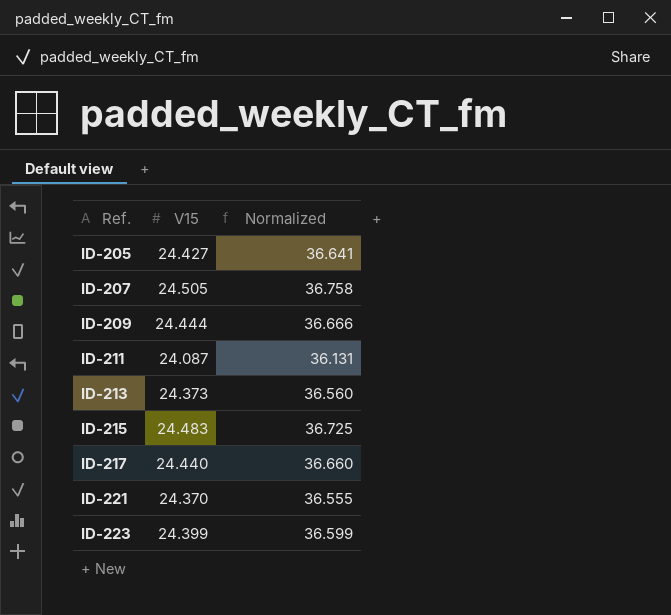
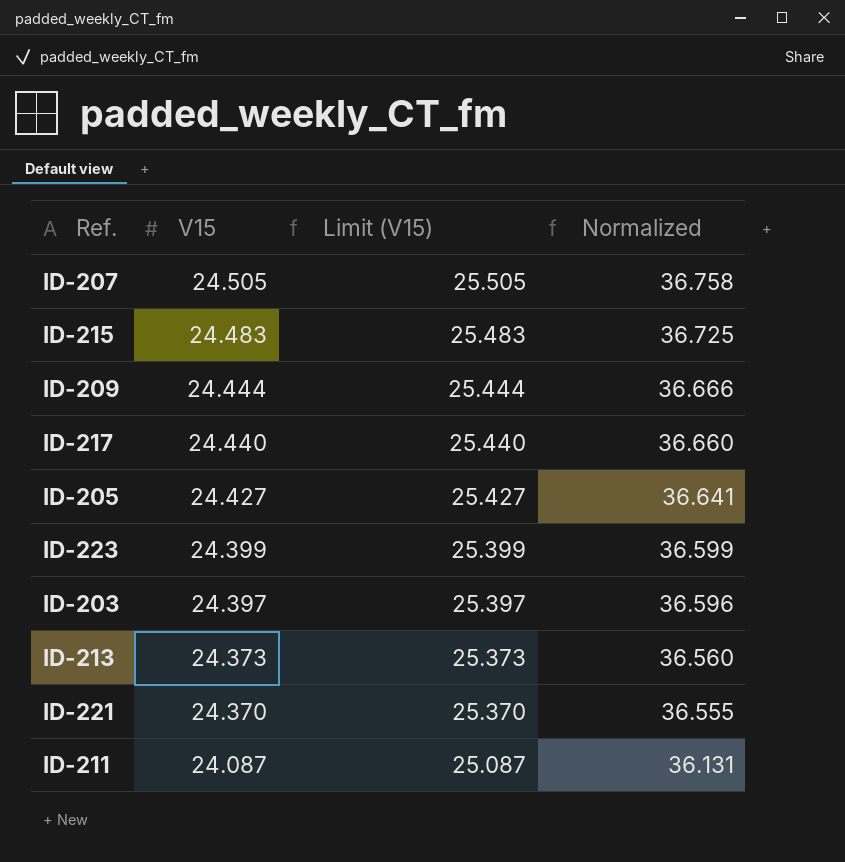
row order: Ref. ascending -> V15 descending
column Limit (V15) | formula: none -> [V15] + 1
row ID-203: none -> 24.397 | 25.397 | 36.596

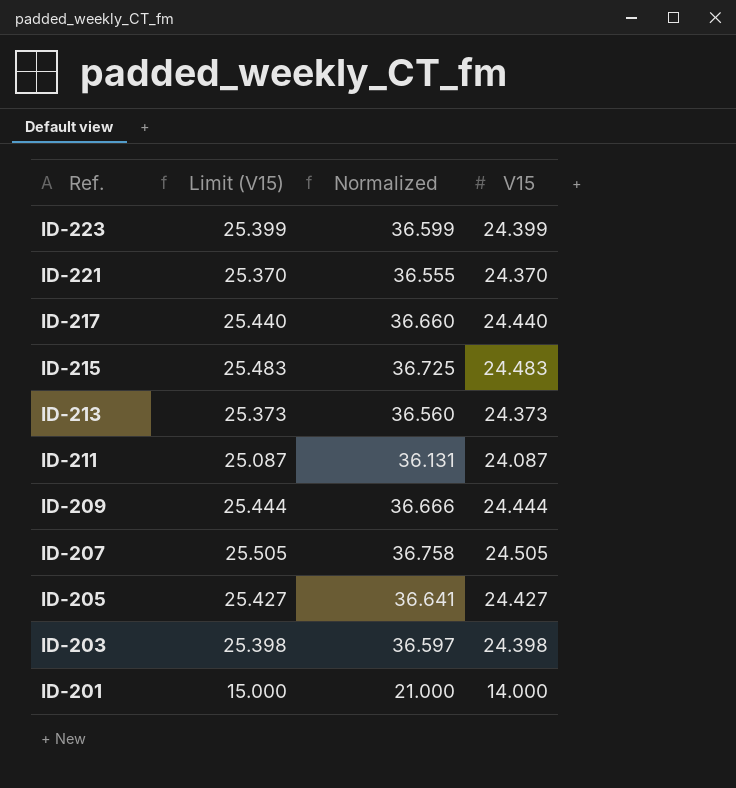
row order: V15 descending -> Ref. descending
column V15 | position: 2 -> 4
ID-203 | Limit (V15): 25.397 -> 25.398
ID-203 | Normalized: 36.596 -> 36.597
ID-203 | V15: 24.397 -> 24.398
row ID-201: none -> 15.000 | 21.000 | 14.000

